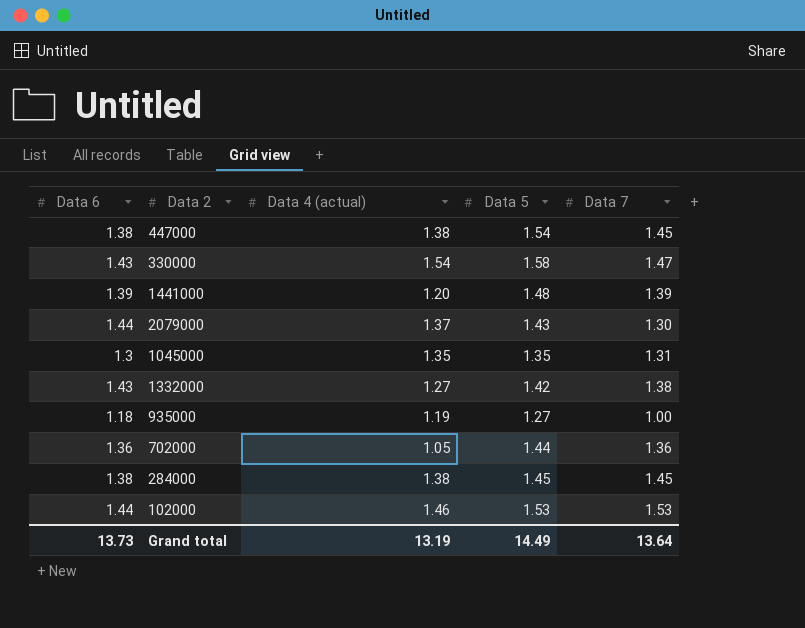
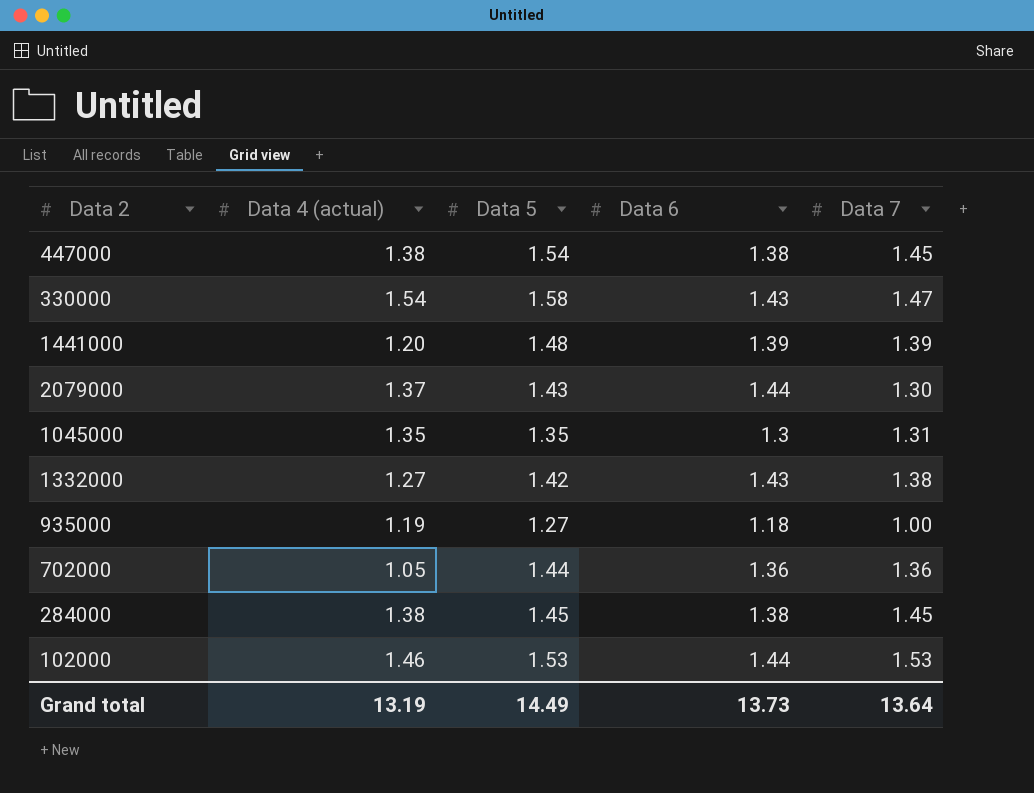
column Data 6 | position: 1 -> 4

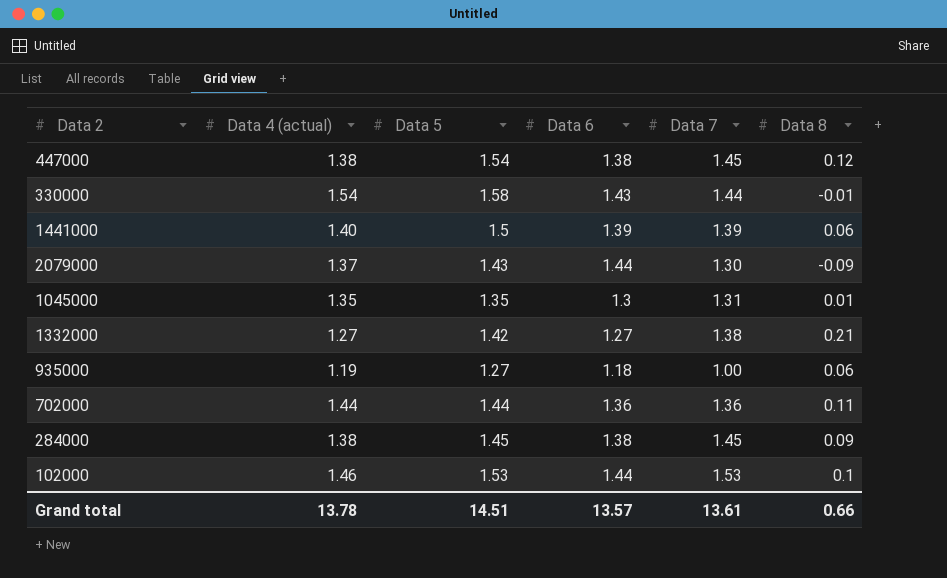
column Data 8 | position: none -> 6
330000 | Data 7: 1.47 -> 1.44
1441000 | Data 4 (actual): 1.20 -> 1.40
1441000 | Data 5: 1.48 -> 1.5
1332000 | Data 6: 1.43 -> 1.27
702000 | Data 4 (actual): 1.05 -> 1.44
Grand total | Data 4 (actual): 13.19 -> 13.78
Grand total | Data 5: 14.49 -> 14.51
Grand total | Data 6: 13.73 -> 13.57
Grand total | Data 7: 13.64 -> 13.61

